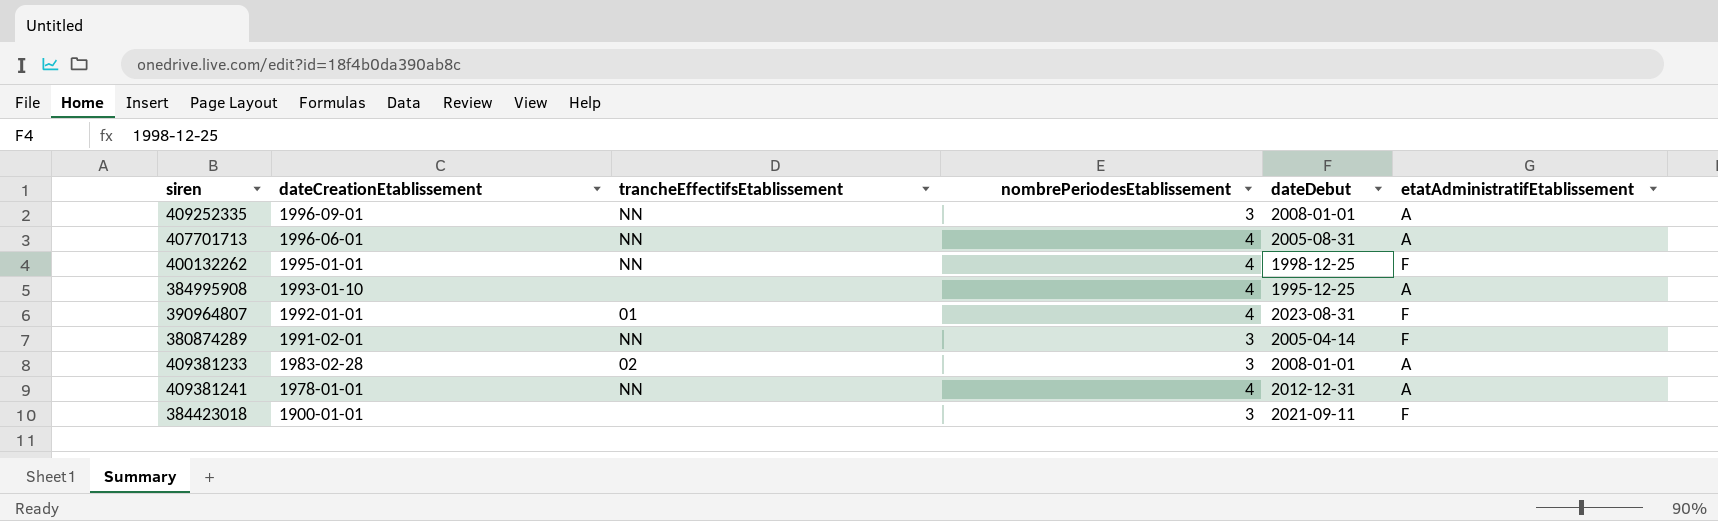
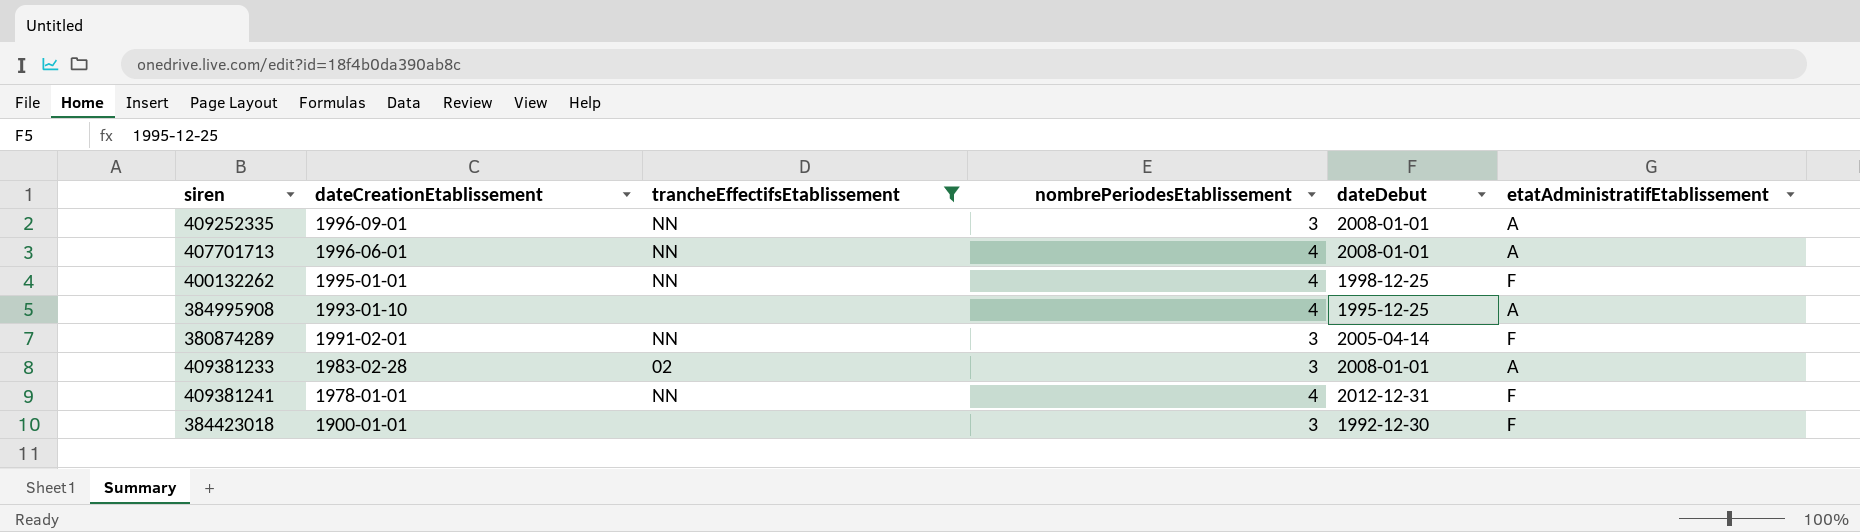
filter: none -> trancheEffectifsEtablissement != 01
407701713 | dateDebut: 2005-08-31 -> 2008-01-01
409381241 | etatAdministratifEtablissement: A -> F
384423018 | dateDebut: 2021-09-11 -> 1992-12-30

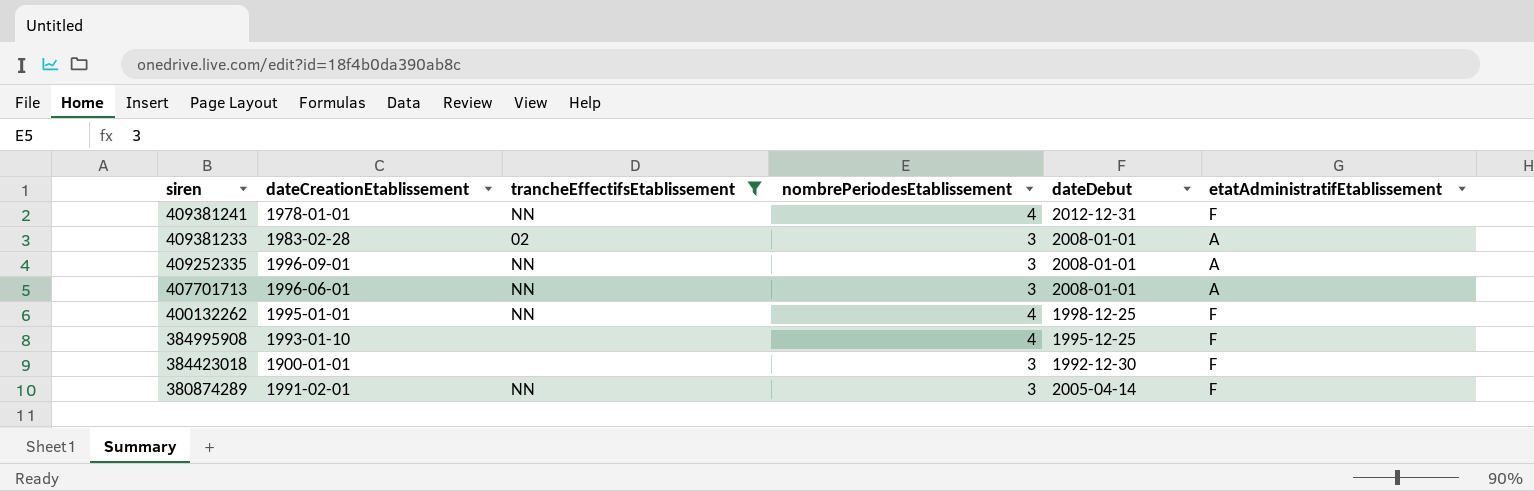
row order: dateCreationEtablissement descending -> siren descending
407701713 | nombrePeriodesEtablissement: 4 -> 3
384995908 | etatAdministratifEtablissement: A -> F

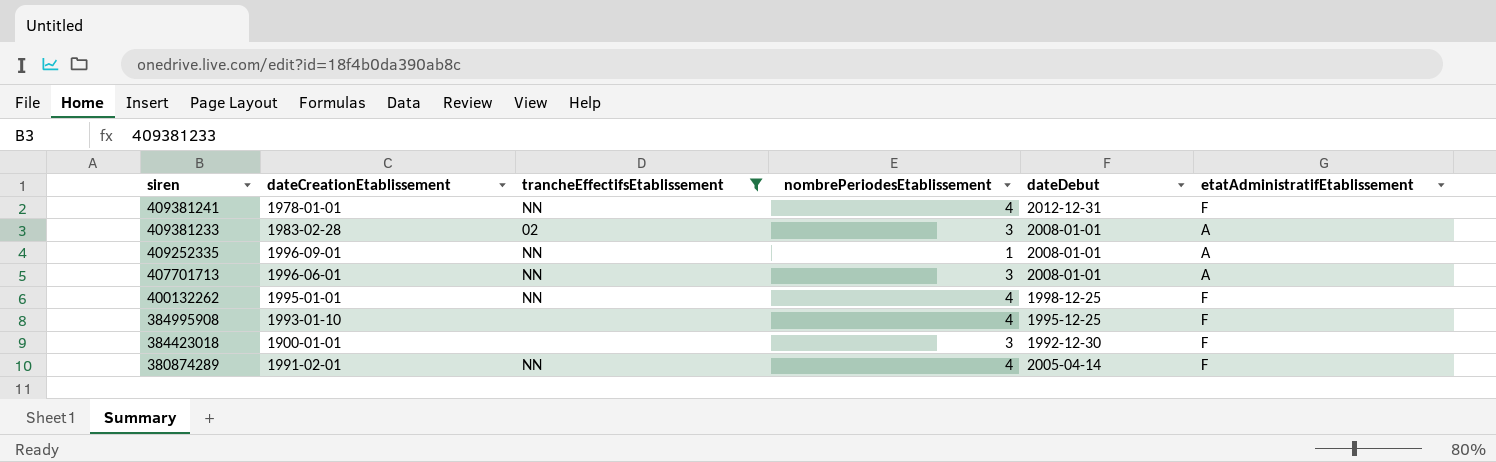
409252335 | nombrePeriodesEtablissement: 3 -> 1
380874289 | nombrePeriodesEtablissement: 3 -> 4

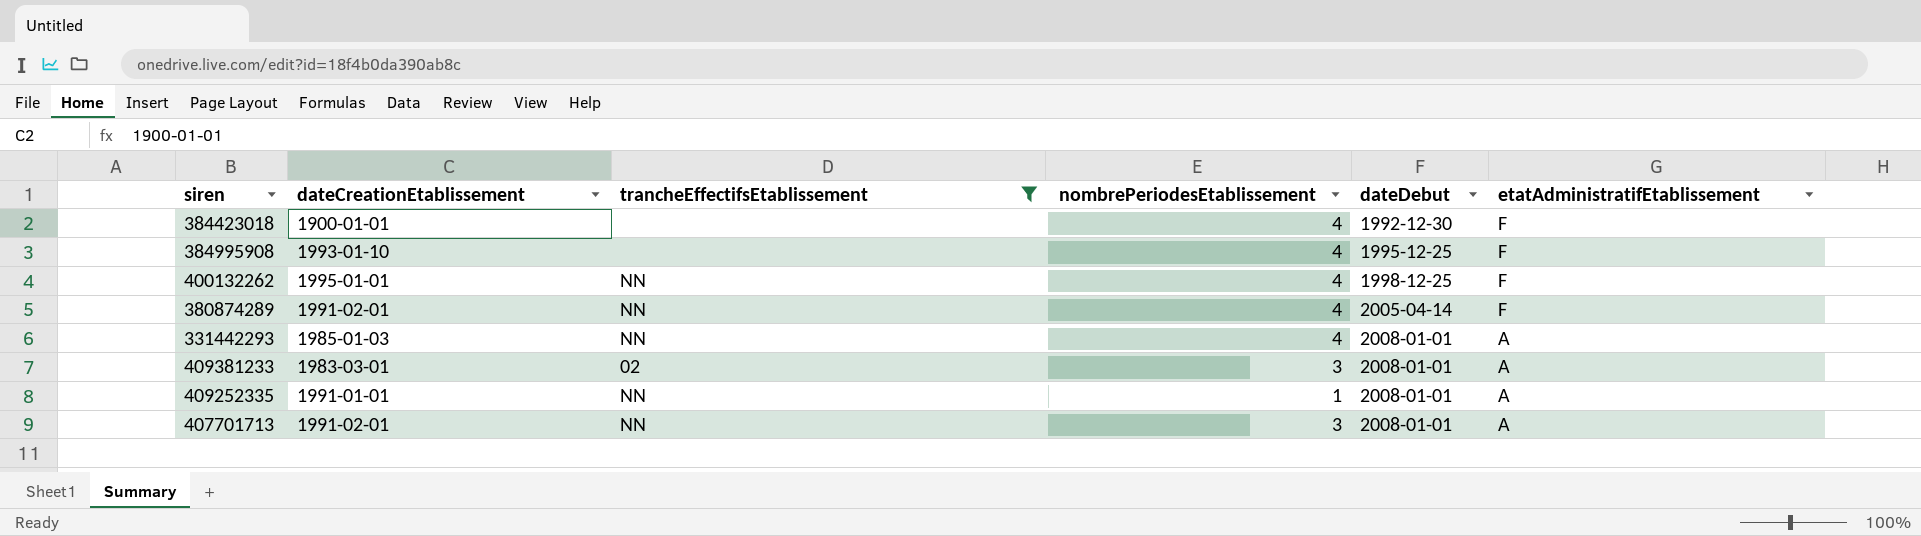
row order: siren descending -> dateDebut ascending
row 409381241: 1978-01-01 | NN | 4 | 2012-12-31 | F -> none
384423018 | nombrePeriodesEtablissement: 3 -> 4
row 331442293: none -> 1985-01-03 | NN | 4 | 2008-01-01 | A
409381233 | dateCreationEtablissement: 1983-02-28 -> 1983-03-01
409252335 | dateCreationEtablissement: 1996-09-01 -> 1991-01-01
407701713 | dateCreationEtablissement: 1996-06-01 -> 1991-02-01

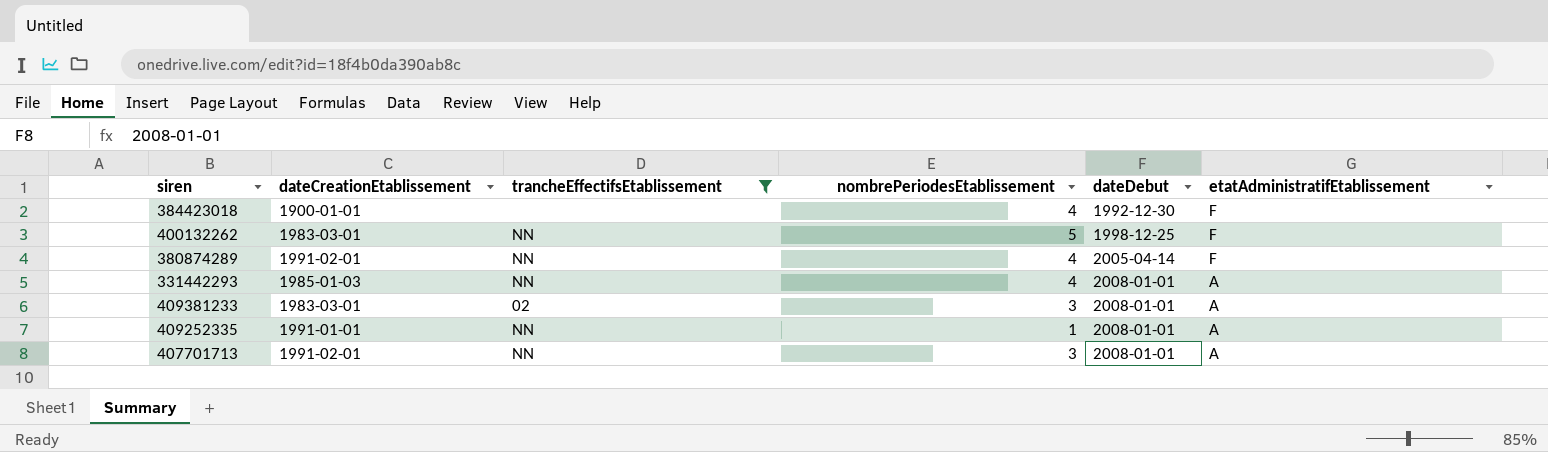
row 384995908: 1993-01-10 | none | 4 | 1995-12-25 | F -> none
400132262 | dateCreationEtablissement: 1995-01-01 -> 1983-03-01
400132262 | nombrePeriodesEtablissement: 4 -> 5

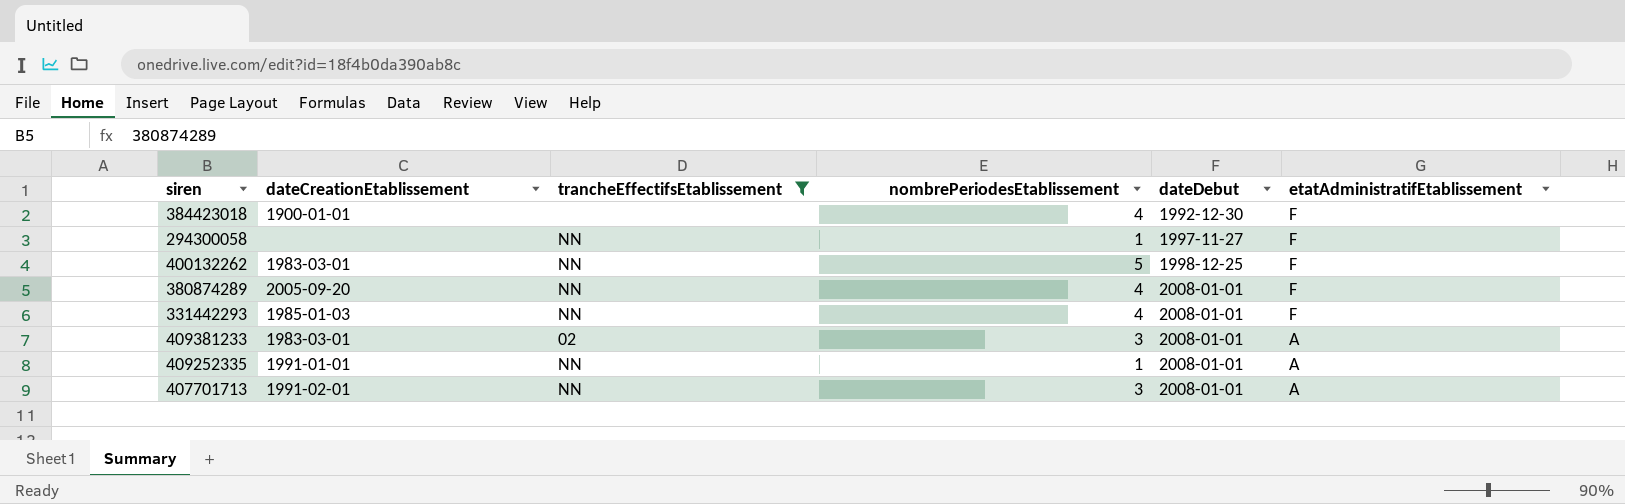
row 294300058: none -> none | NN | 1 | 1997-11-27 | F
380874289 | dateCreationEtablissement: 1991-02-01 -> 2005-09-20
380874289 | dateDebut: 2005-04-14 -> 2008-01-01
331442293 | etatAdministratifEtablissement: A -> F

